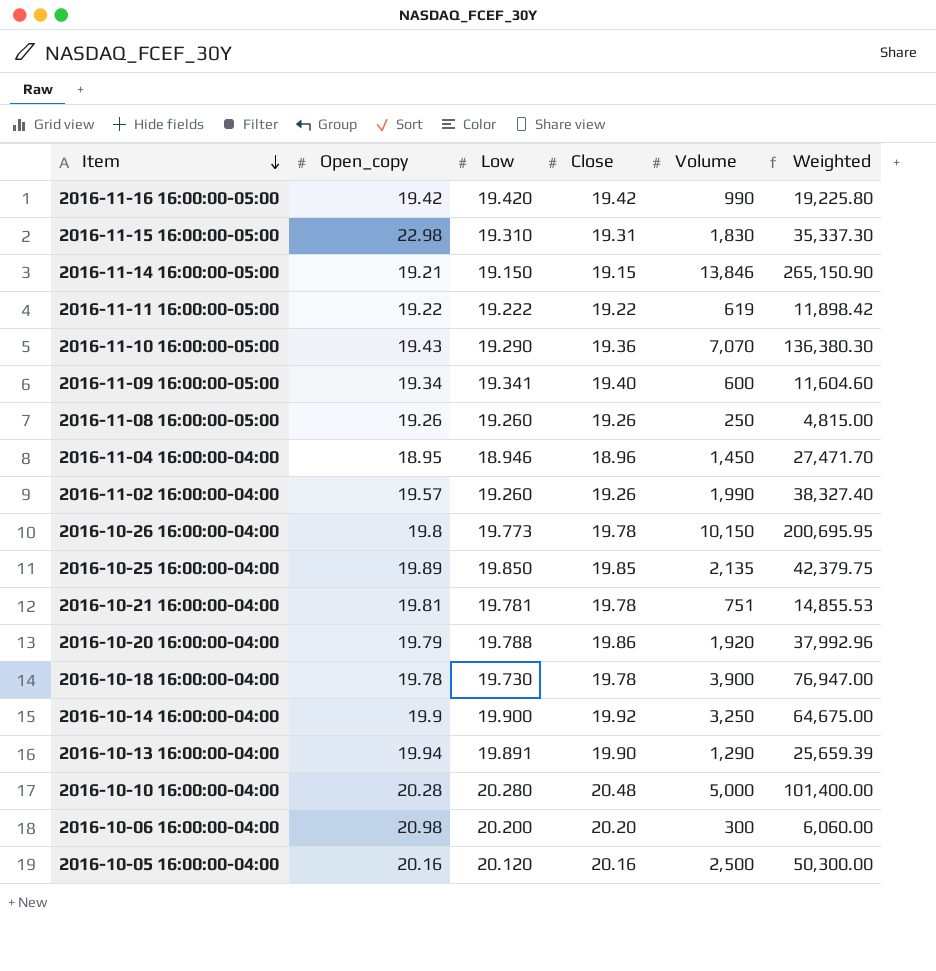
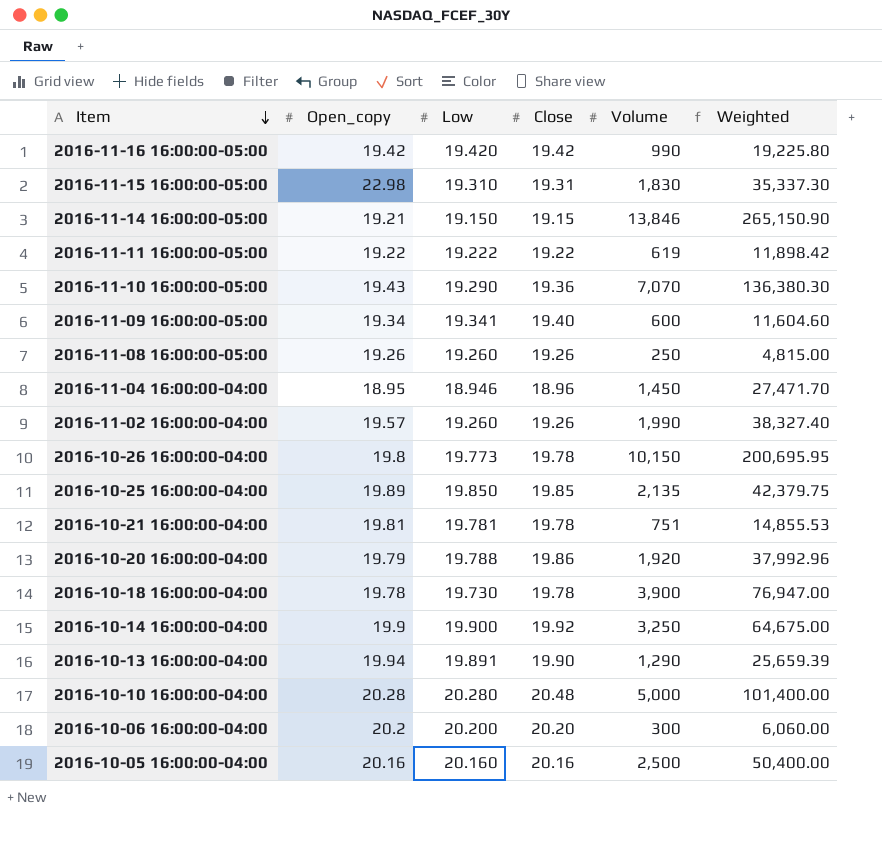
2016-10-06 16:00:00-04:00 | Open_copy: 20.98 -> 20.2
2016-10-05 16:00:00-04:00 | Low: 20.120 -> 20.160
2016-10-05 16:00:00-04:00 | Weighted: 50,300.00 -> 50,400.00

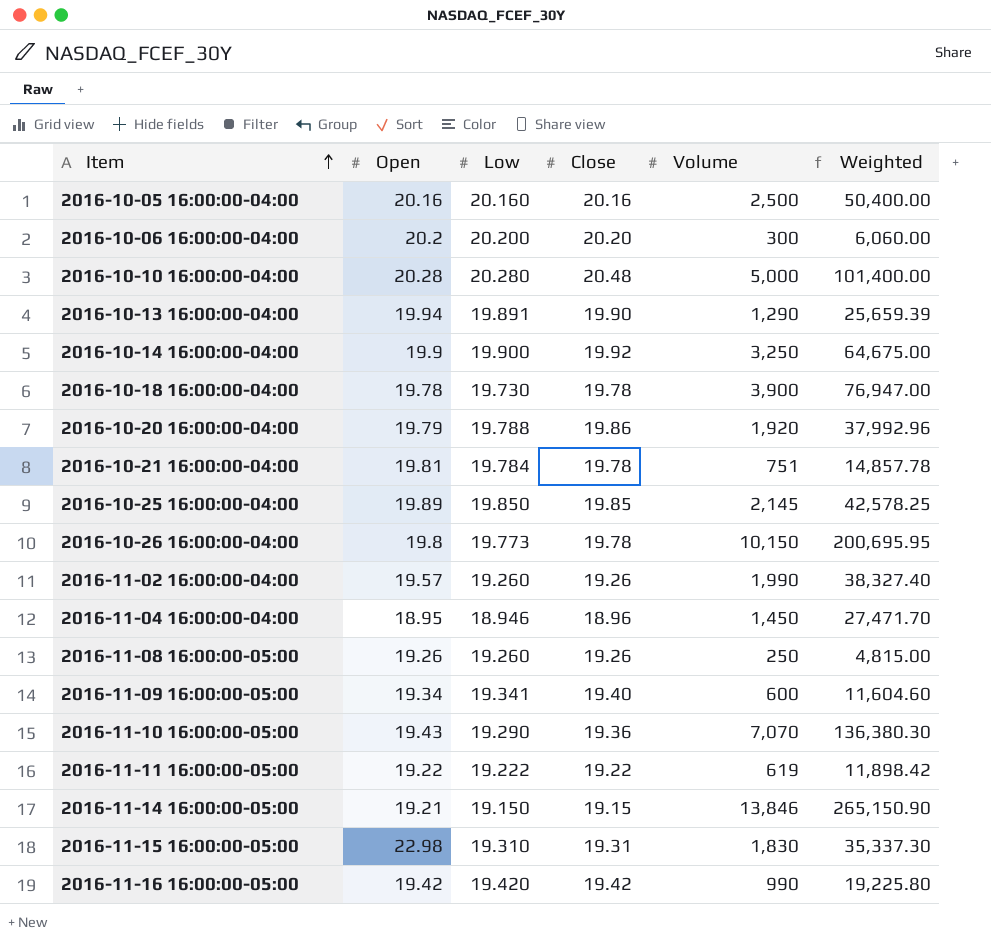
row order: Item descending -> Item ascending
column name: Open_copy -> Open
2016-10-21 16:00:00-04:00 | Low: 19.781 -> 19.784
2016-10-21 16:00:00-04:00 | Weighted: 14,855.53 -> 14,857.78
2016-10-25 16:00:00-04:00 | Volume: 2,135 -> 2,145
2016-10-25 16:00:00-04:00 | Weighted: 42,379.75 -> 42,578.25

